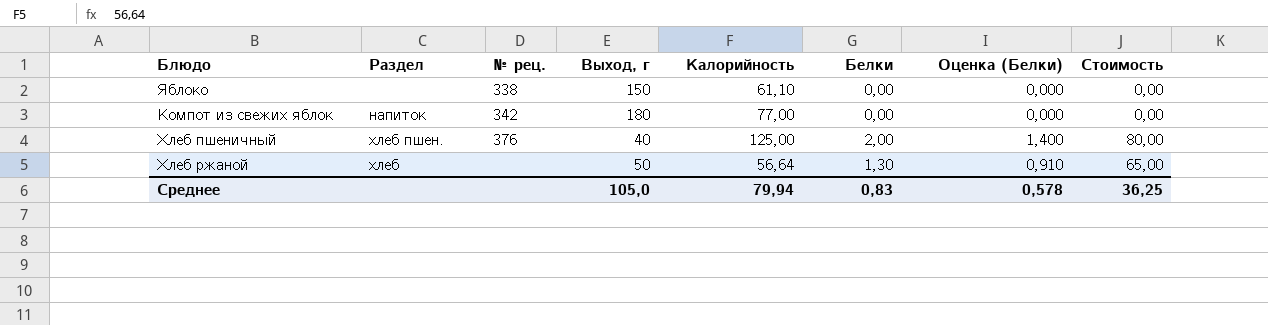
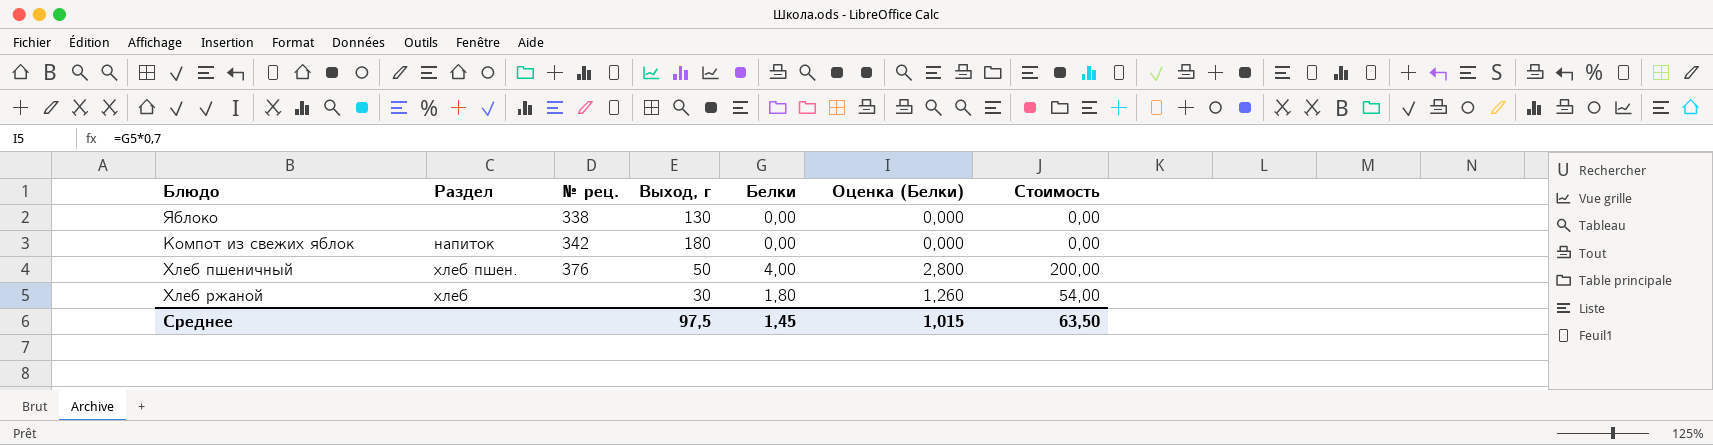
column Калорийность | position: 5 -> none
Яблоко | Выход, г: 150 -> 130
Хлеб пшеничный | Выход, г: 40 -> 50
Хлеб пшеничный | Белки: 2,00 -> 4,00
Хлеб пшеничный | Оценка (Белки): 1,400 -> 2,800
Хлеб пшеничный | Стоимость: 80,00 -> 200,00
Хлеб ржаной | Выход, г: 50 -> 30
Хлеб ржаной | Белки: 1,30 -> 1,80
Хлеб ржаной | Оценка (Белки): 0,910 -> 1,260
Хлеб ржаной | Стоимость: 65,00 -> 54,00
Среднее | Выход, г: 105,0 -> 97,5
Среднее | Белки: 0,83 -> 1,45
Среднее | Оценка (Белки): 0,578 -> 1,015
Среднее | Стоимость: 36,25 -> 63,50

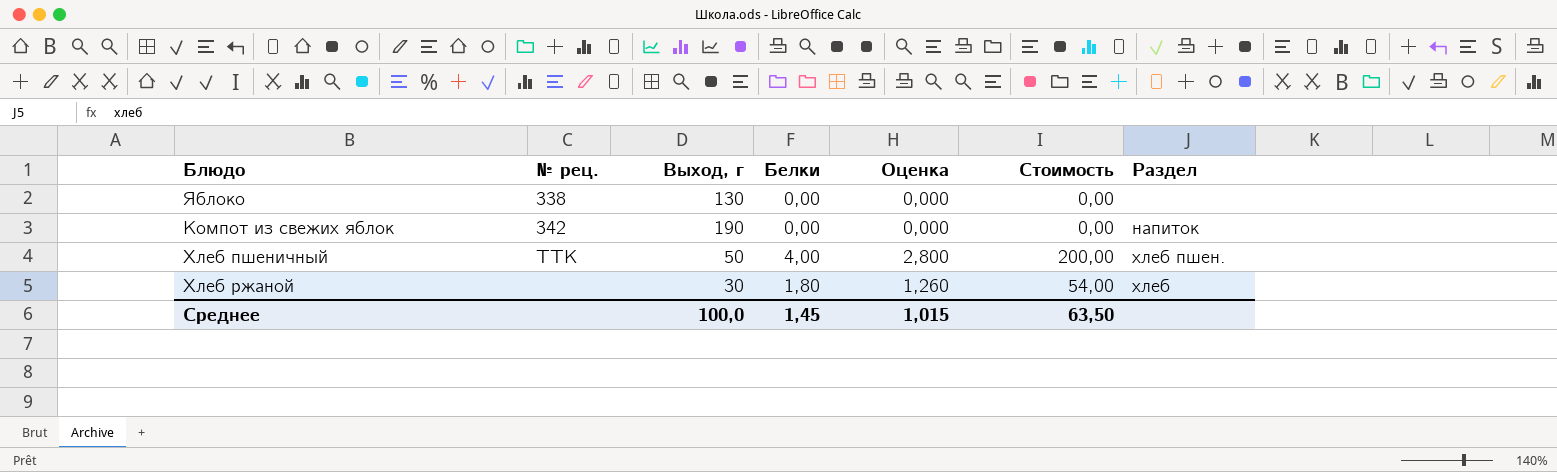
column name: Оценка (Белки) -> Оценка
column Раздел | position: 2 -> 7
Компот из свежих яблок | Выход, г: 180 -> 190
Хлеб пшеничный | № рец.: 376 -> ТТК
Среднее | Выход, г: 97,5 -> 100,0

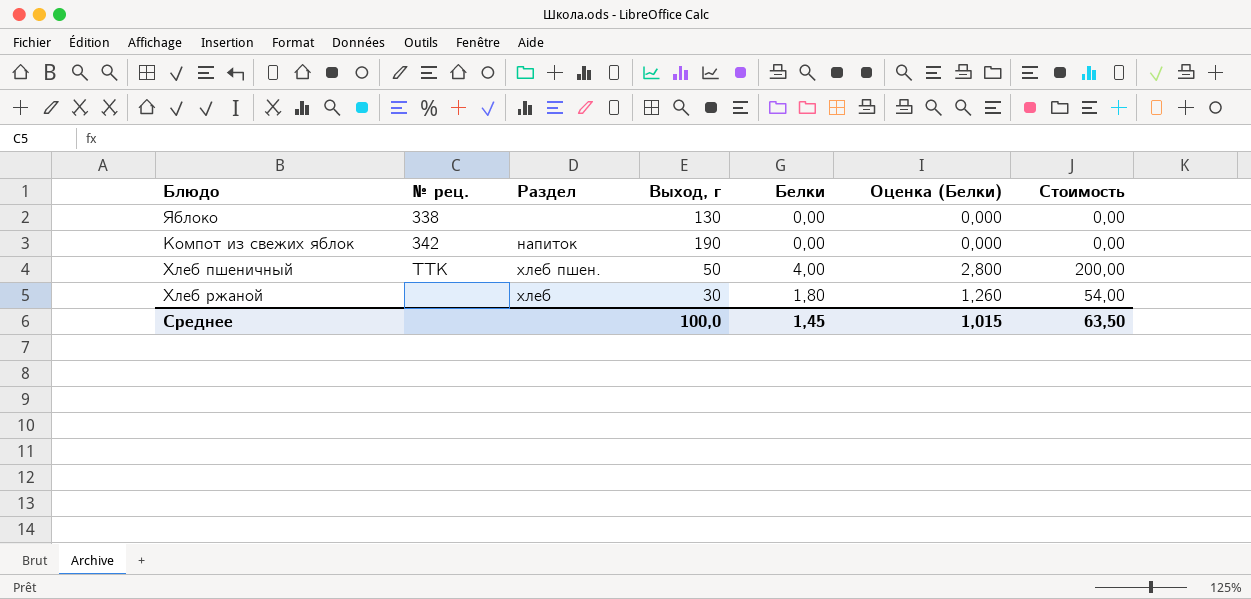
column Раздел | position: 7 -> 3
column name: Оценка -> Оценка (Белки)

